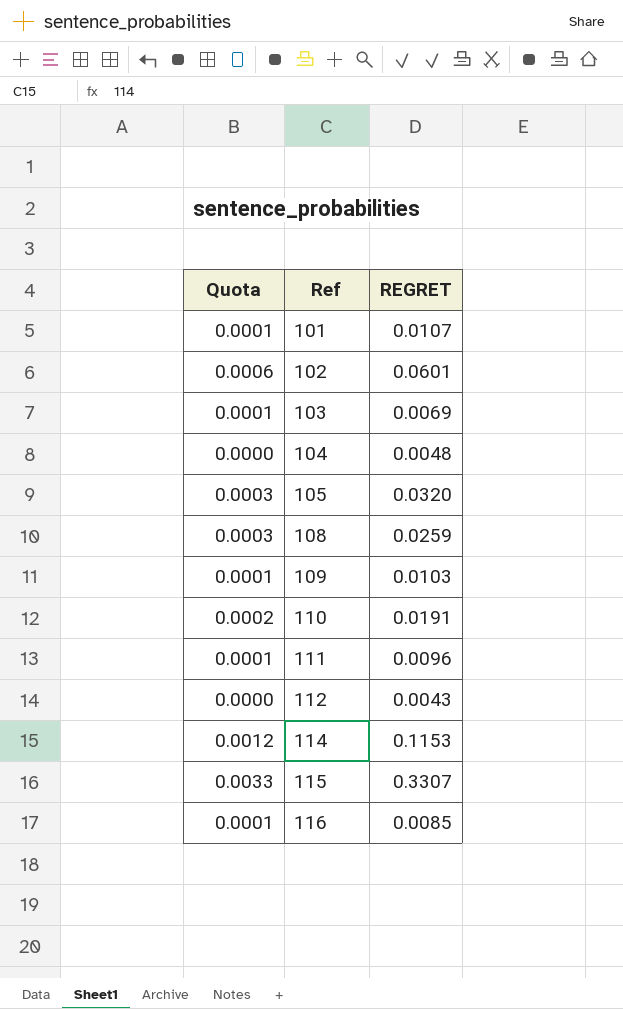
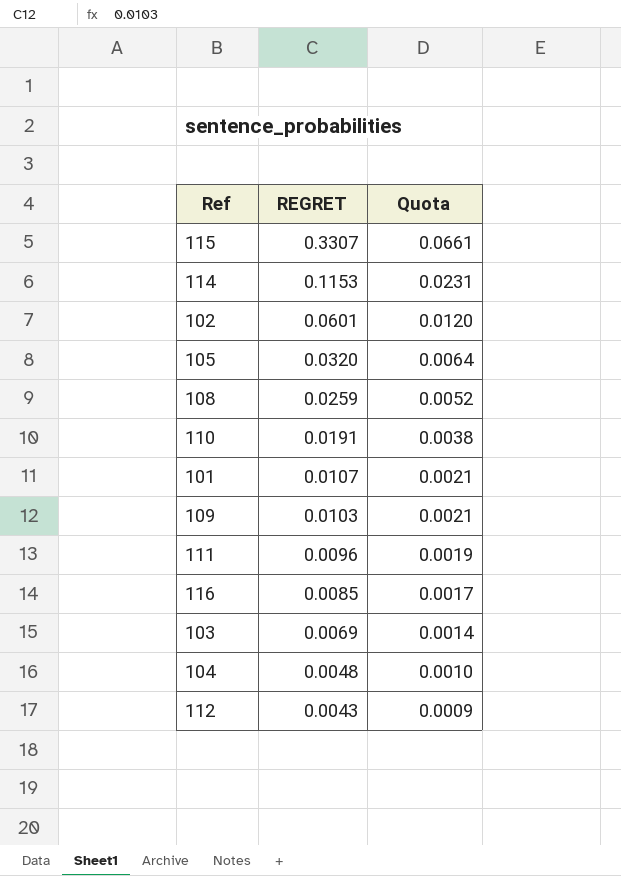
row order: Ref ascending -> REGRET descending
column Quota | formula: [REGRET] * 0.01 -> [REGRET] * 0.2
column Quota | position: 1 -> 3

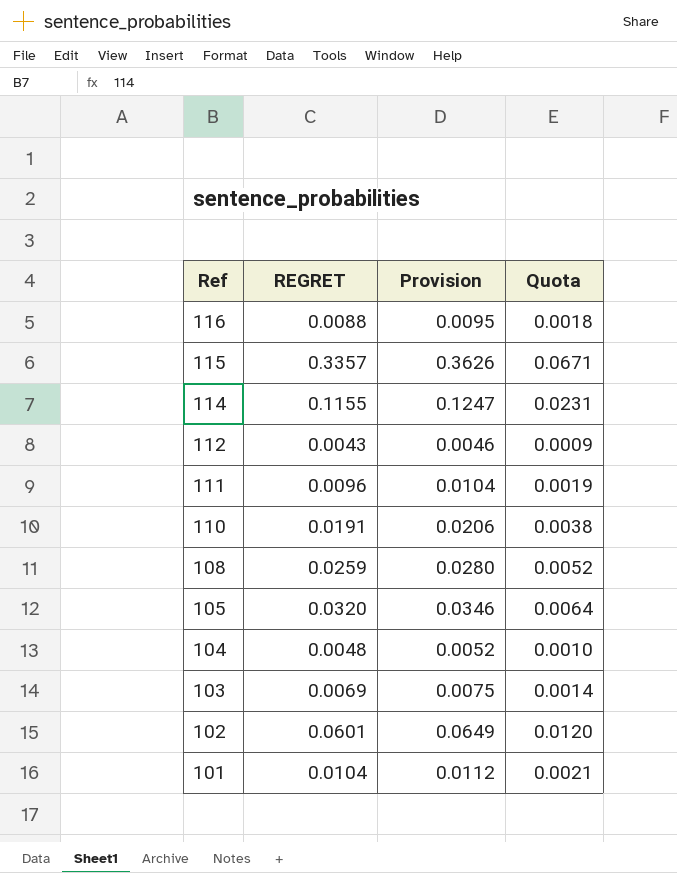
row order: REGRET descending -> Ref descending
column Provision | formula: none -> [REGRET] * 1.08
row 109: 0.0103 | 0.0021 -> none
116 | REGRET: 0.0085 -> 0.0088
116 | Quota: 0.0017 -> 0.0018
115 | REGRET: 0.3307 -> 0.3357
115 | Quota: 0.0661 -> 0.0671
114 | REGRET: 0.1153 -> 0.1155
101 | REGRET: 0.0107 -> 0.0104

